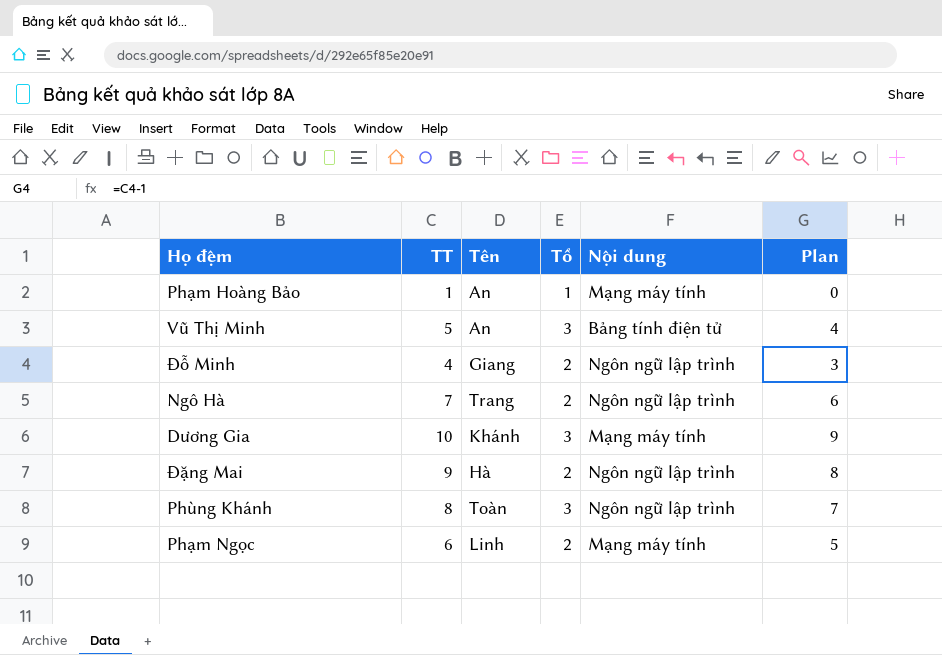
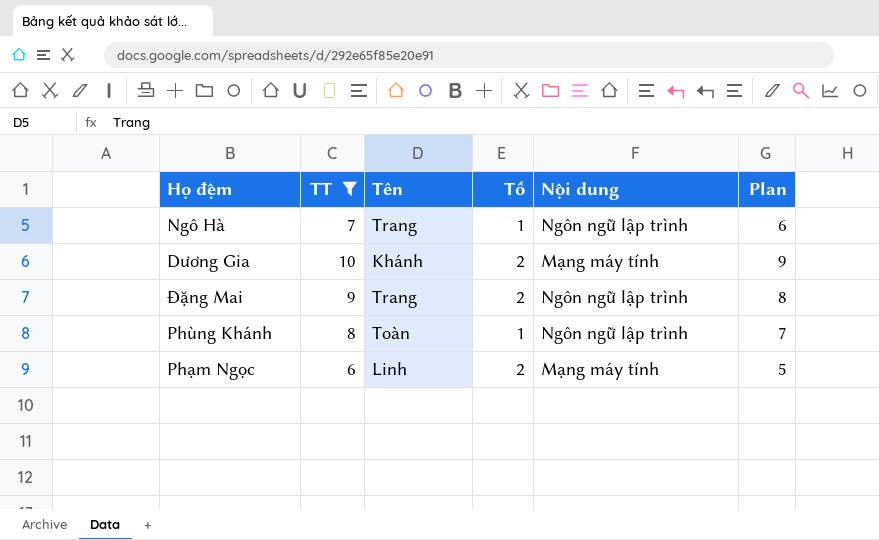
filter: none -> TT >= 6
Ngô Hà | Tổ: 2 -> 1
Dương Gia | Tổ: 3 -> 2
Đặng Mai | Tên: Hà -> Trang
Phùng Khánh | Tổ: 3 -> 1

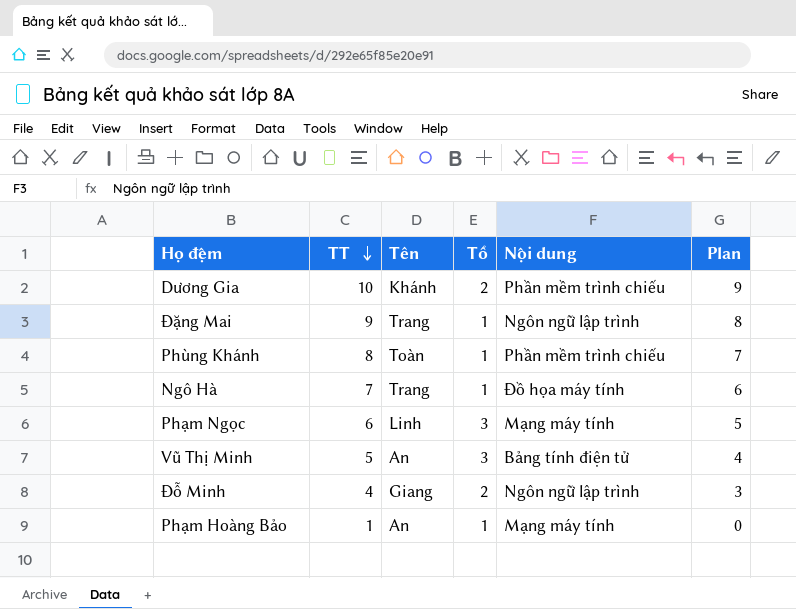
filter: TT >= 6 -> none
row order: none -> TT descending
Dương Gia | Nội dung: Mạng máy tính -> Phần mềm trình chiếu
Đặng Mai | Tổ: 2 -> 1
Phùng Khánh | Nội dung: Ngôn ngữ lập trình -> Phần mềm trình chiếu
Ngô Hà | Nội dung: Ngôn ngữ lập trình -> Đồ họa máy tính
Phạm Ngọc | Tổ: 2 -> 3

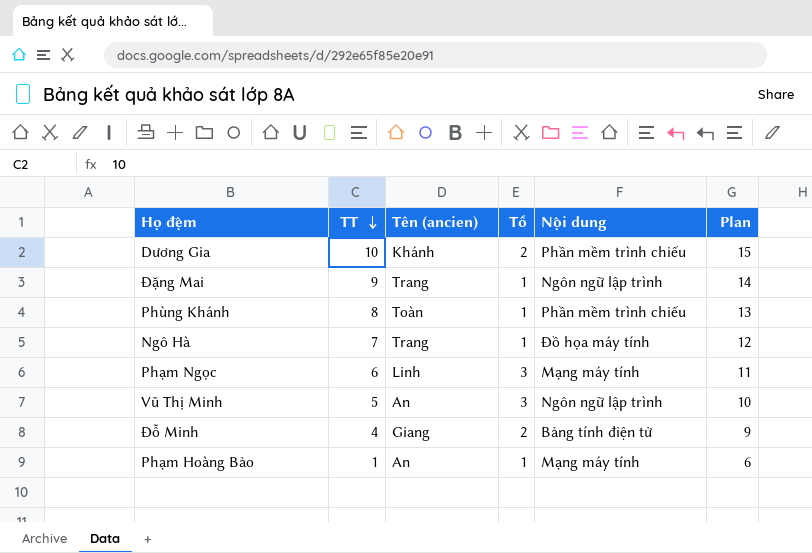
column name: Tên -> Tên (ancien)
column Plan | formula: [TT] - 1 -> [TT] + 5
Vũ Thị Minh | Nội dung: Bảng tính điện tử -> Ngôn ngữ lập trình
Đỗ Minh | Nội dung: Ngôn ngữ lập trình -> Bảng tính điện tử

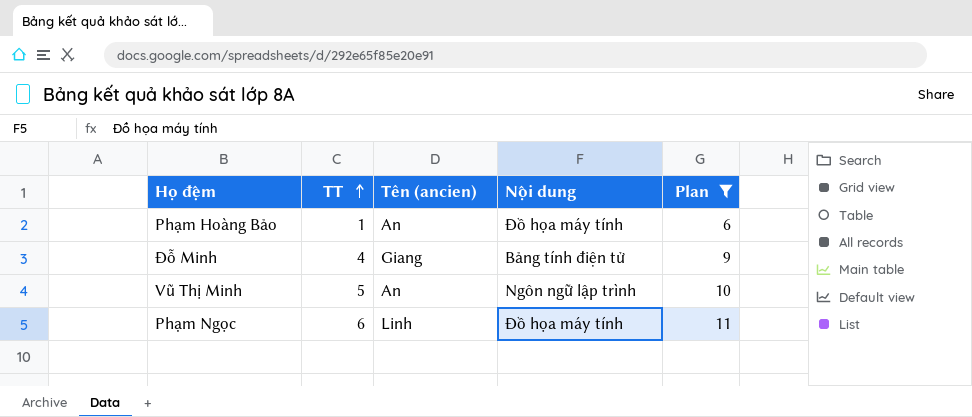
filter: none -> Plan <= 11
row order: TT descending -> TT ascending
column Tổ | position: 4 -> none
Phạm Hoàng Bảo | Nội dung: Mạng máy tính -> Đồ họa máy tính
Phạm Ngọc | Nội dung: Mạng máy tính -> Đồ họa máy tính

